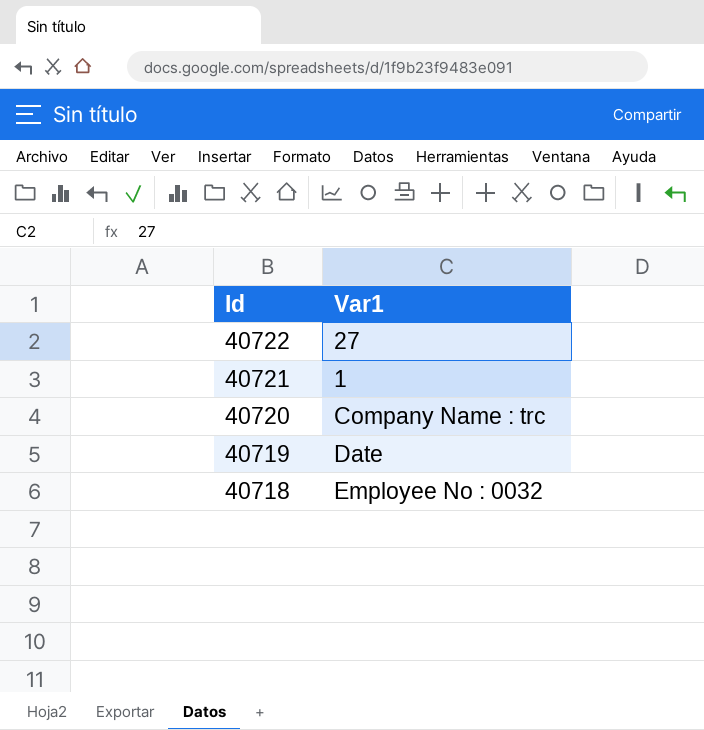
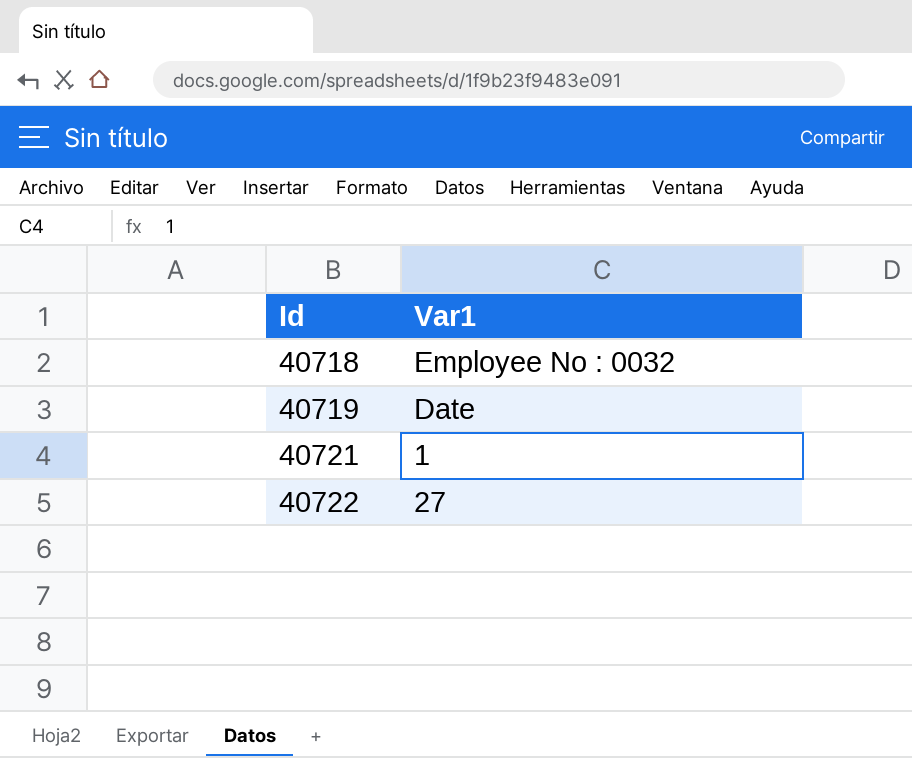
row order: Id descending -> Id ascending
row 40720: Company Name : trc -> none

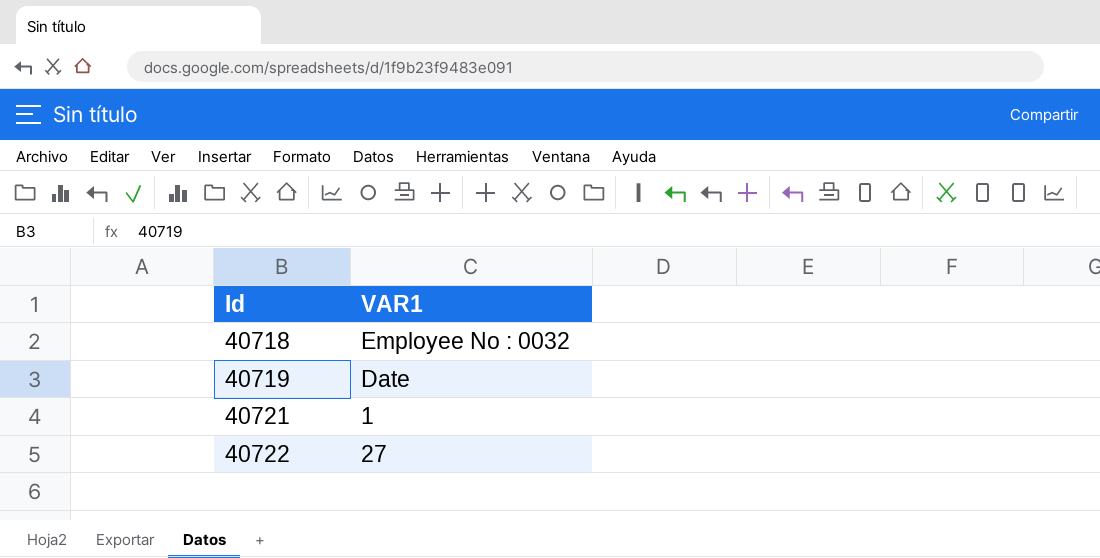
column name: Var1 -> VAR1

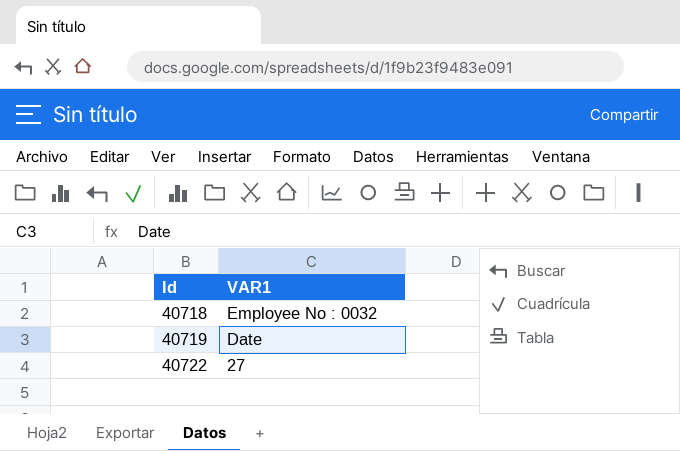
row 40721: 1 -> none

